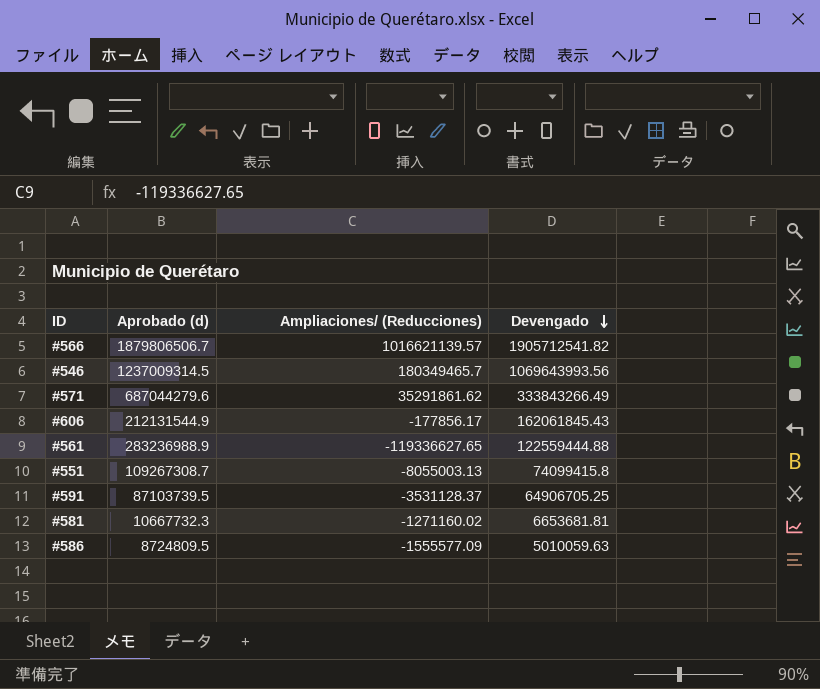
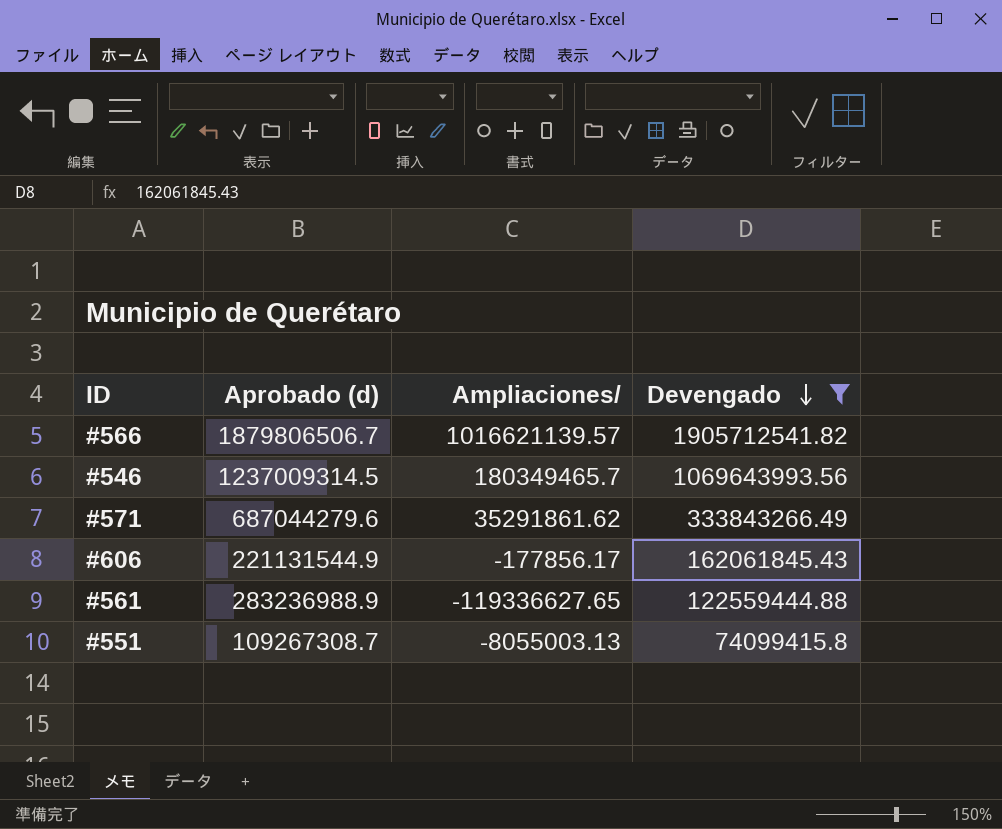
filter: none -> Devengado >= 74099415.8
column name: Ampliaciones/ (Reducciones) -> Ampliaciones/
#606 | Aprobado (d): 212131544.9 -> 221131544.9

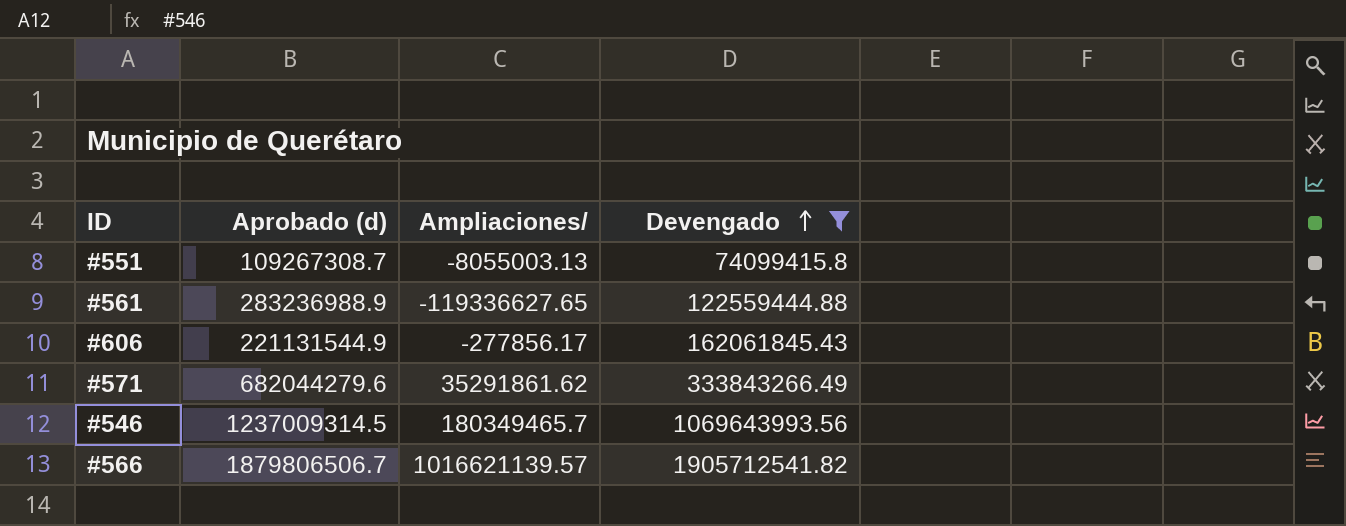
row order: Devengado descending -> Devengado ascending
#606 | Ampliaciones/: -177856.17 -> -277856.17
#571 | Aprobado (d): 687044279.6 -> 682044279.6

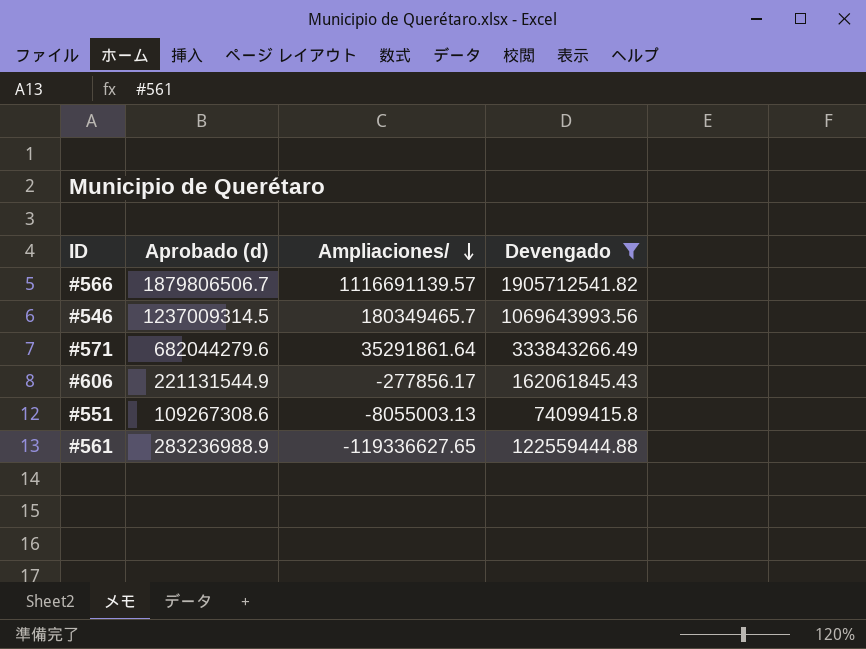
row order: Devengado ascending -> Ampliaciones/ descending
#566 | Ampliaciones/: 1016621139.57 -> 1116691139.57
#571 | Ampliaciones/: 35291861.62 -> 35291861.64
#551 | Aprobado (d): 109267308.7 -> 109267308.6

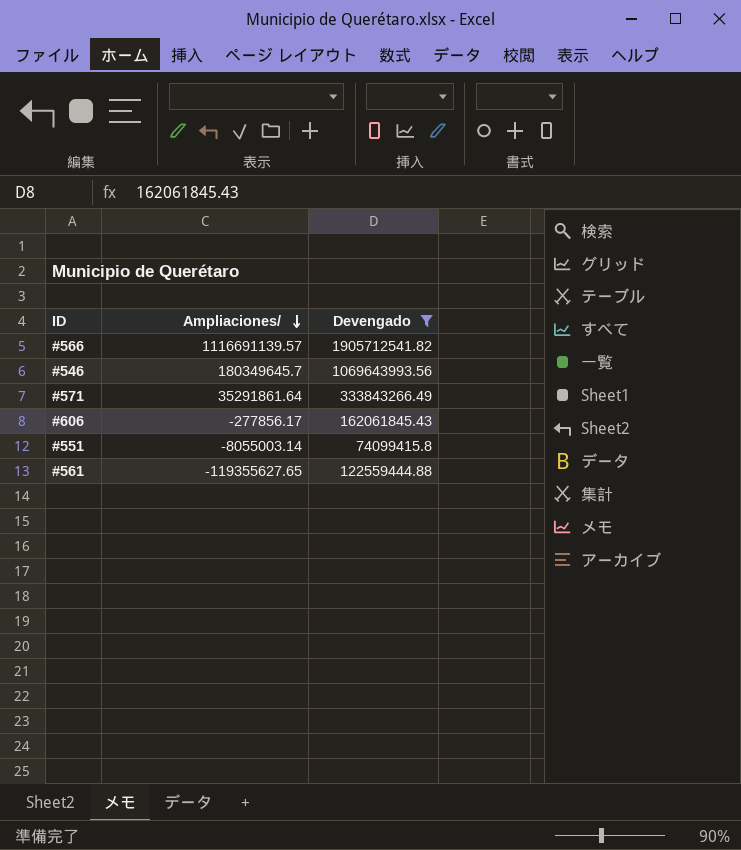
column Aprobado (d) | position: 2 -> none
#546 | Ampliaciones/: 180349465.7 -> 180349645.7
#551 | Ampliaciones/: -8055003.13 -> -8055003.14
#561 | Ampliaciones/: -119336627.65 -> -119355627.65

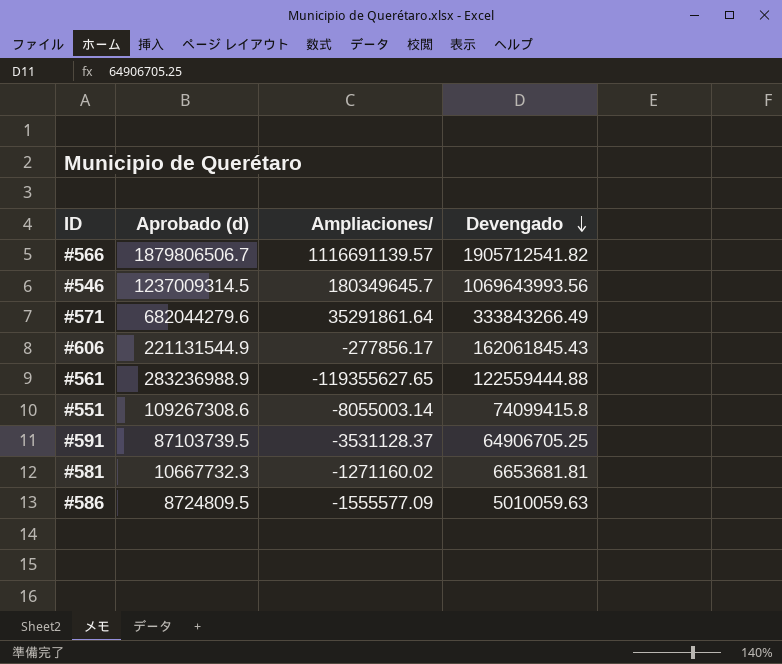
filter: Devengado >= 74099415.8 -> none
row order: Ampliaciones/ descending -> Devengado descending
column Aprobado (d) | position: none -> 2

